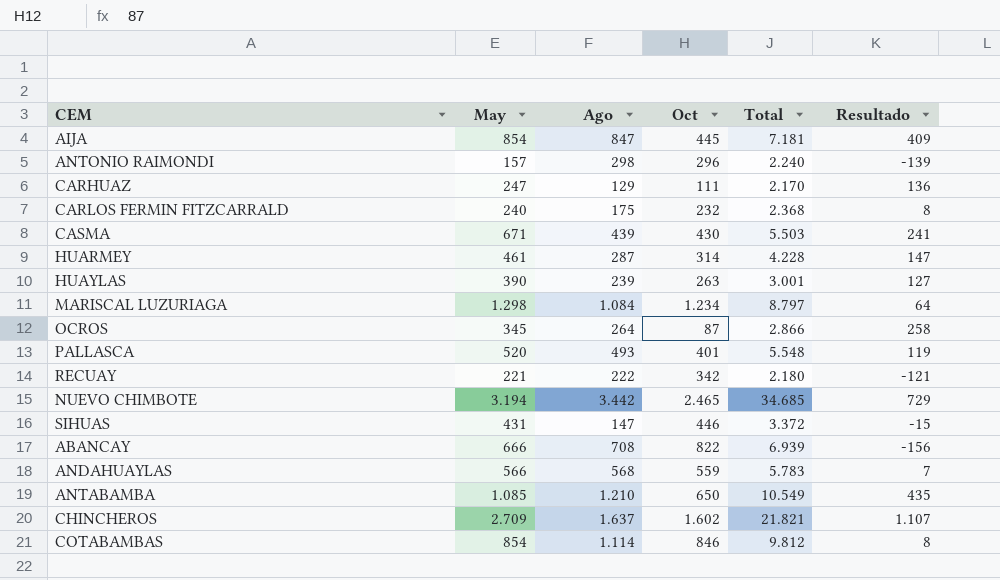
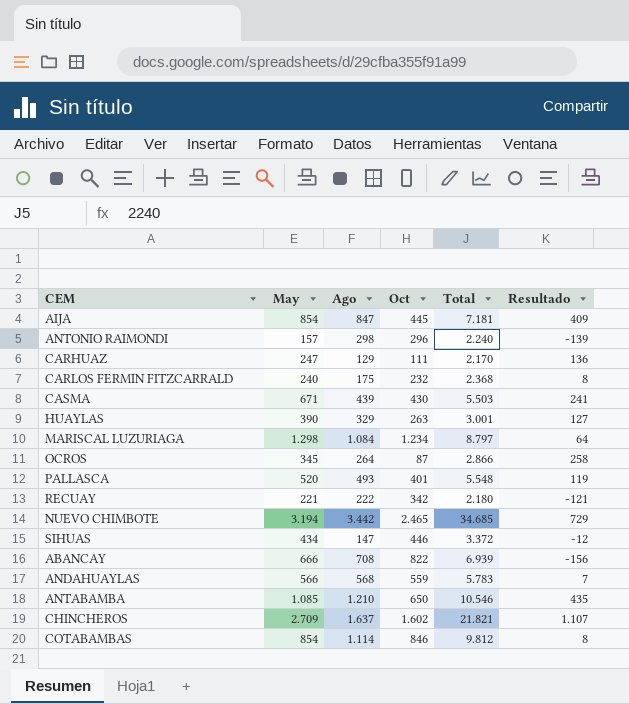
row HUARMEY: 461 | 287 | 314 | 4.228 | 147 -> none
HUAYLAS | Ago: 239 -> 329
SIHUAS | May: 431 -> 434
SIHUAS | Resultado: -15 -> -12
ANTABAMBA | Total: 10.549 -> 10.546

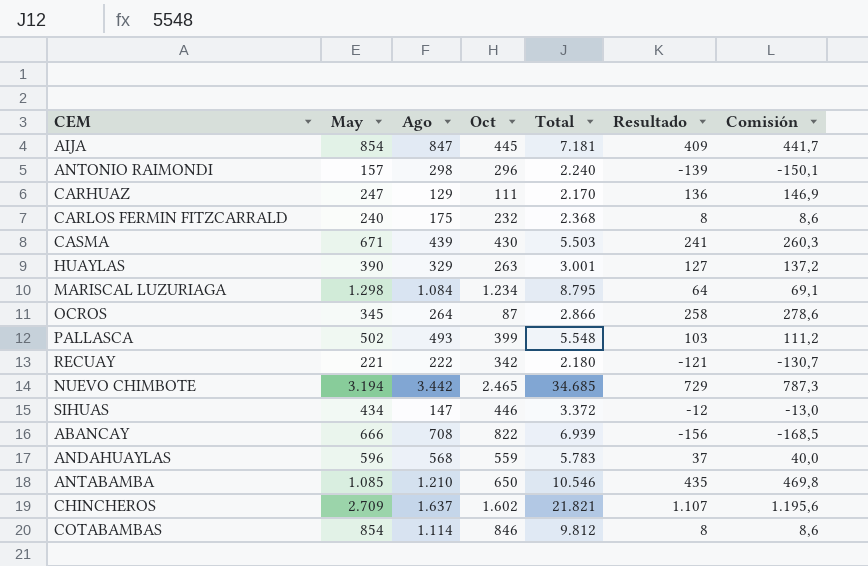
column Comisión | formula: none -> [Resultado] * 1,08
MARISCAL LUZURIAGA | Total: 8.797 -> 8.795
PALLASCA | May: 520 -> 502
PALLASCA | Oct: 401 -> 399
PALLASCA | Resultado: 119 -> 103
ANDAHUAYLAS | May: 566 -> 596
ANDAHUAYLAS | Resultado: 7 -> 37

